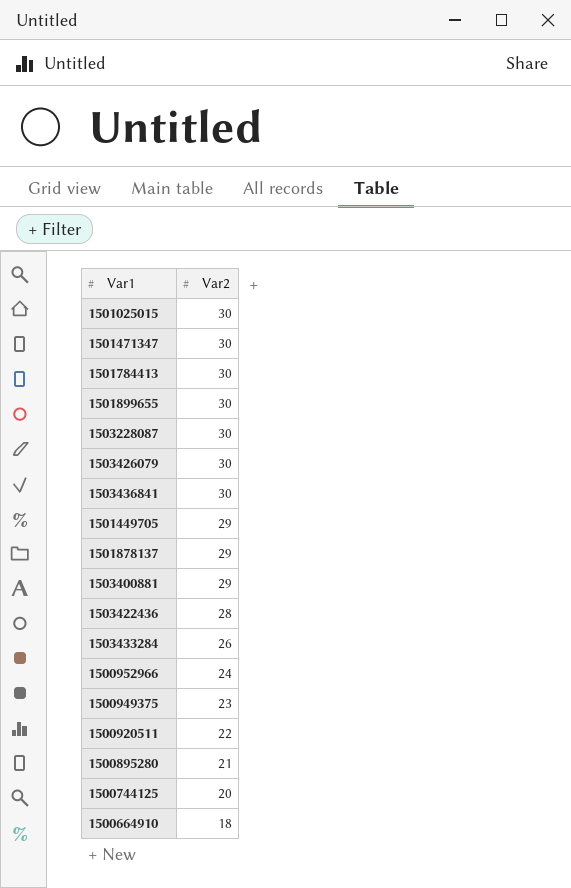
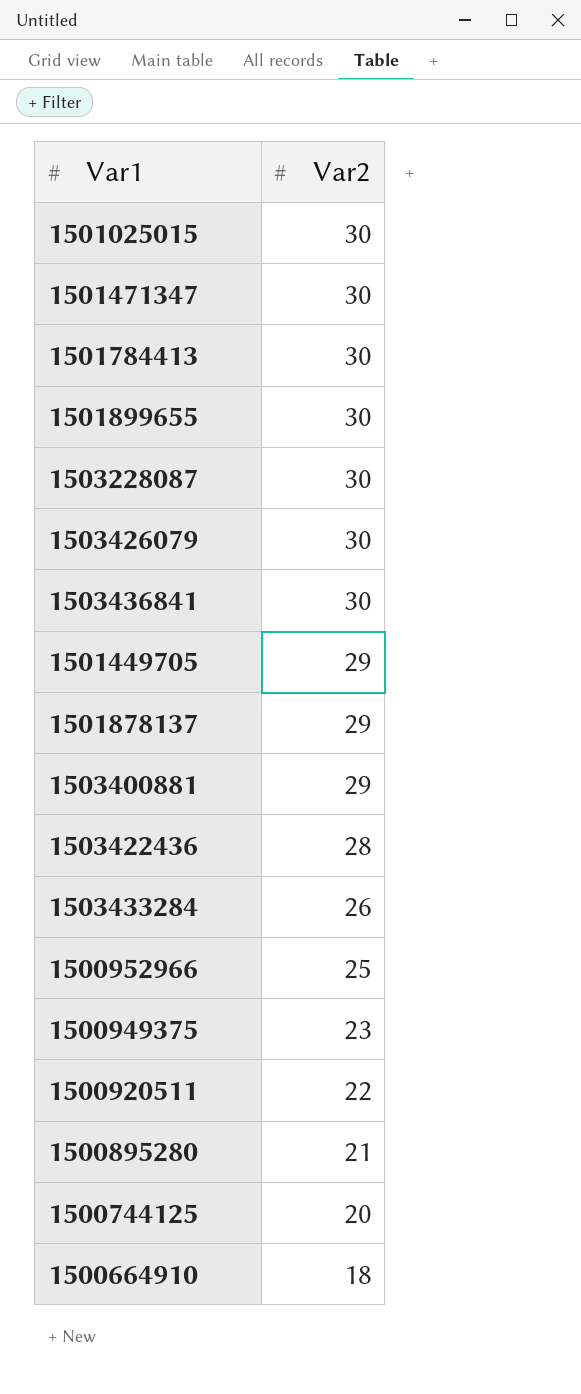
1500952966 | Var2: 24 -> 25

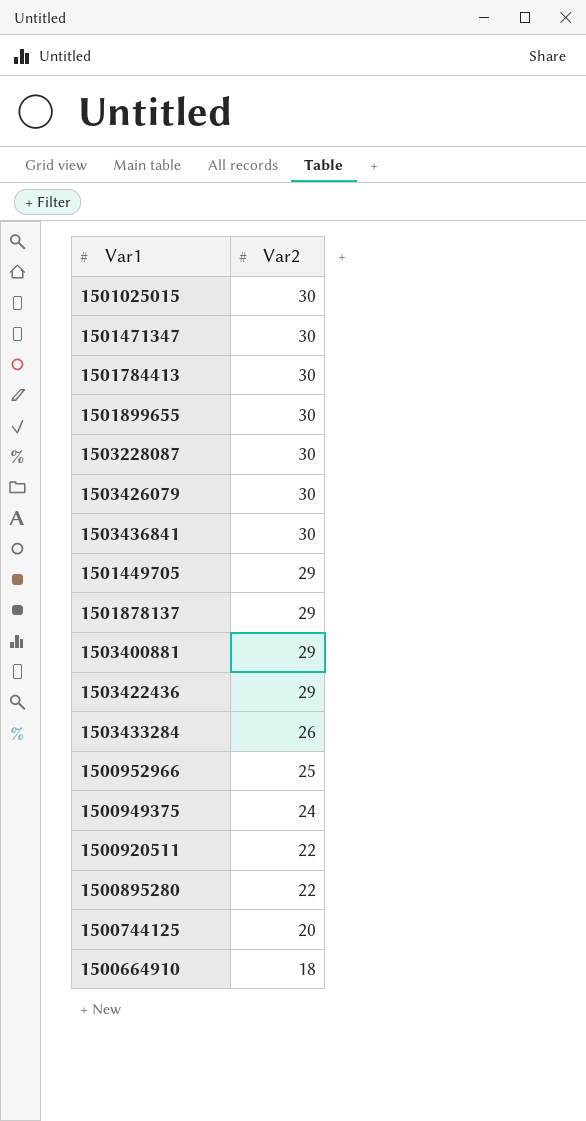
1503422436 | Var2: 28 -> 29
1500949375 | Var2: 23 -> 24
1500895280 | Var2: 21 -> 22

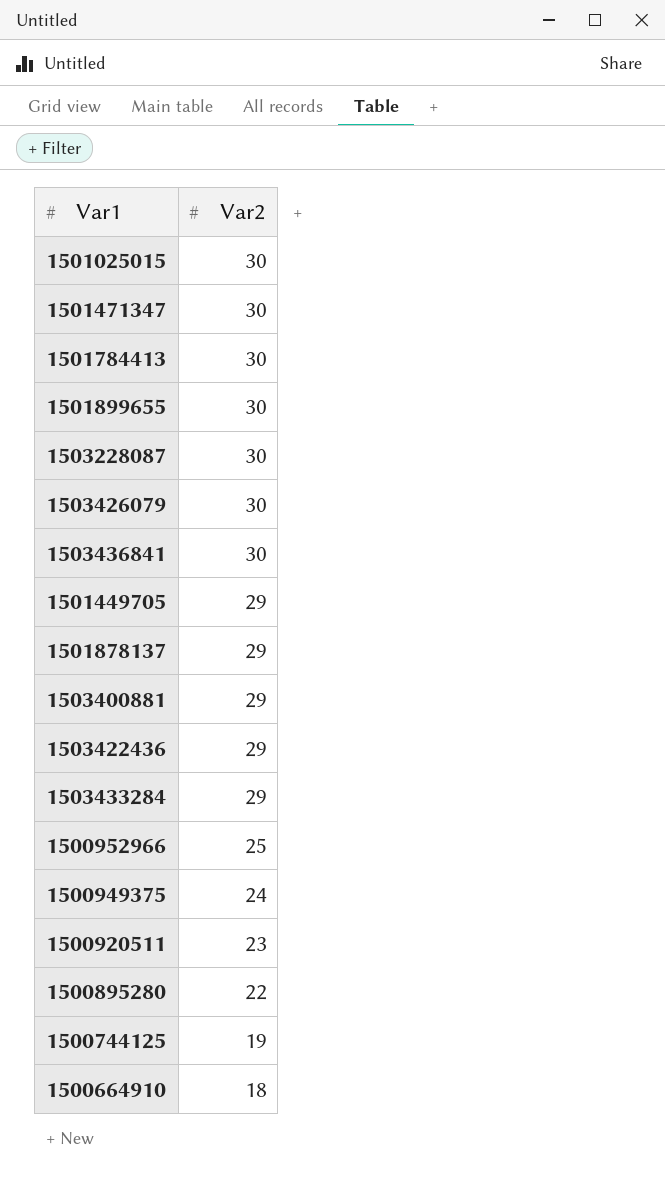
1503433284 | Var2: 26 -> 29
1500920511 | Var2: 22 -> 23
1500744125 | Var2: 20 -> 19

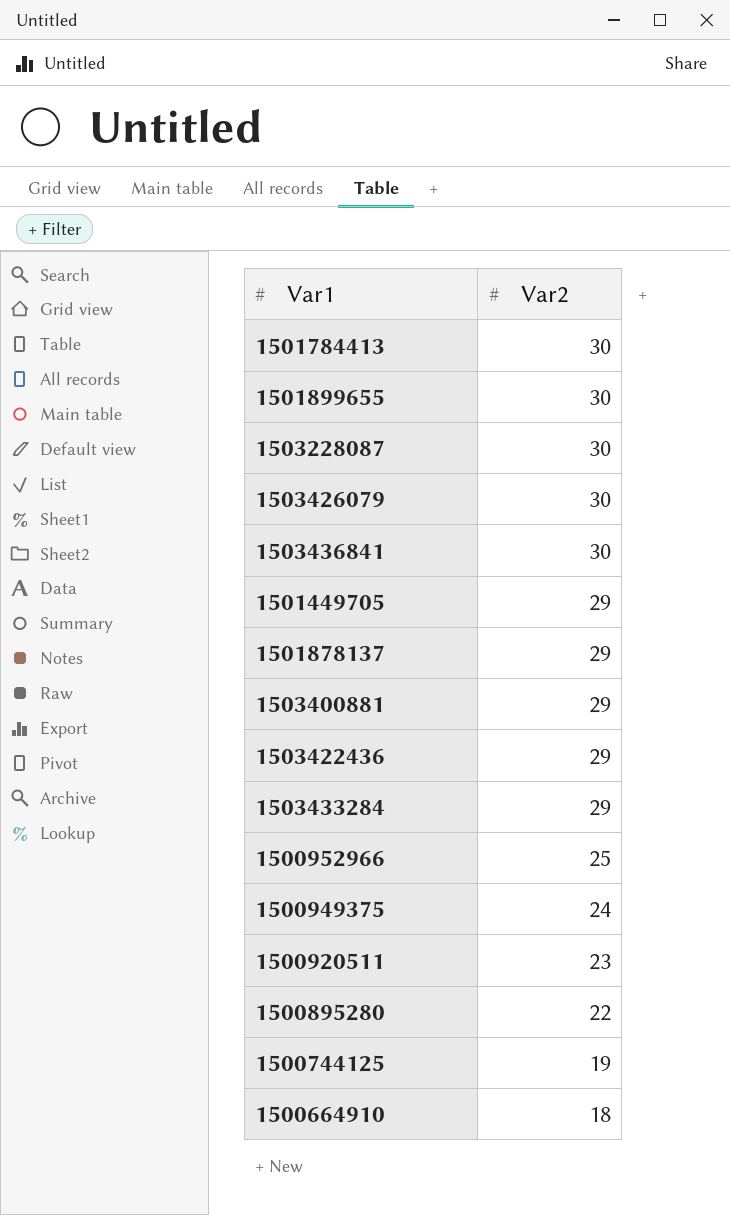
row 1501025015: 30 -> none
row 1501471347: 30 -> none

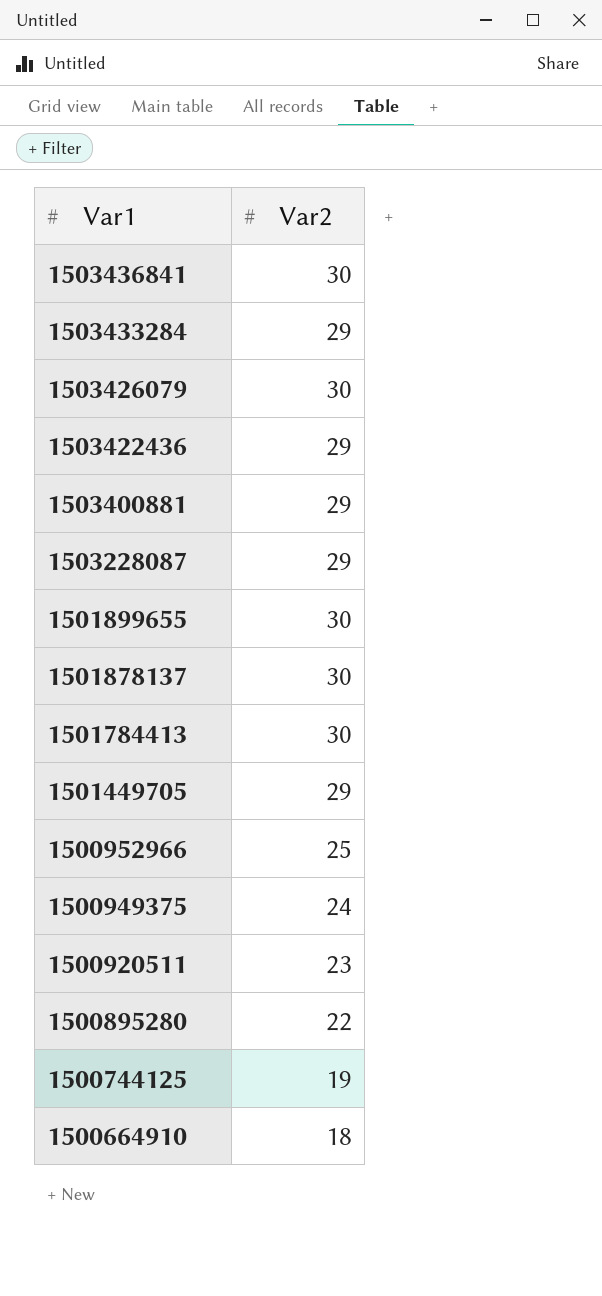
row order: Var2 descending -> Var1 descending
1503228087 | Var2: 30 -> 29
1501878137 | Var2: 29 -> 30

